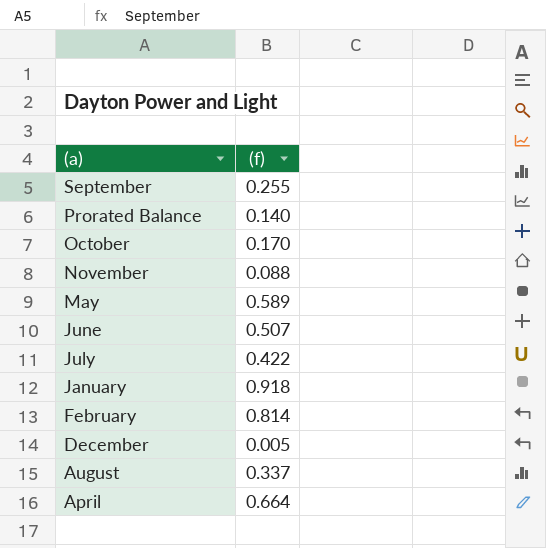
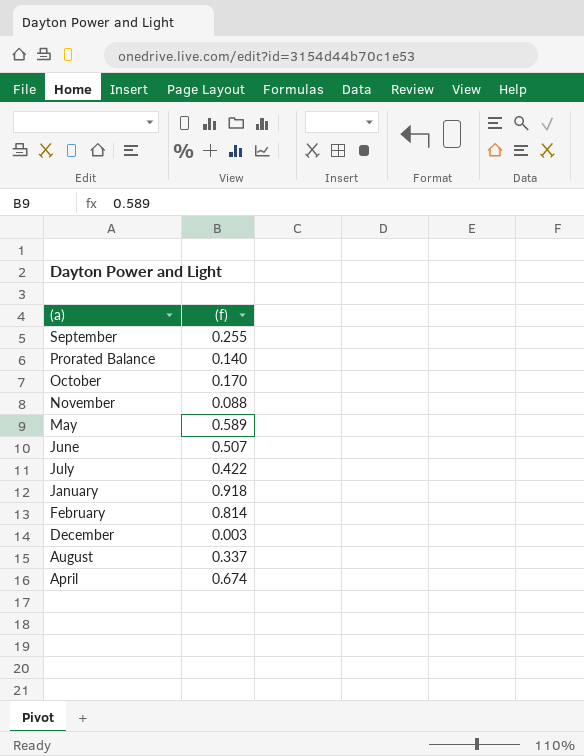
December | (f): 0.005 -> 0.003
April | (f): 0.664 -> 0.674

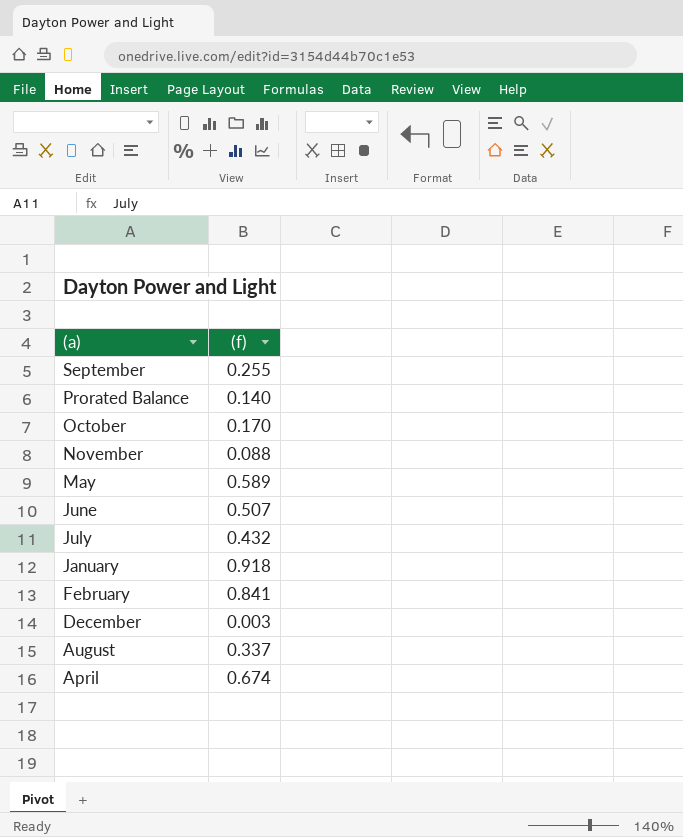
July | (f): 0.422 -> 0.432
February | (f): 0.814 -> 0.841

